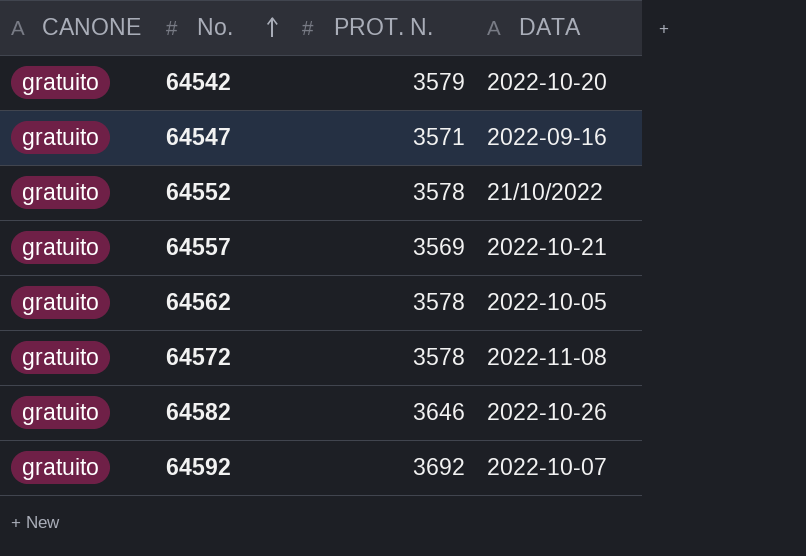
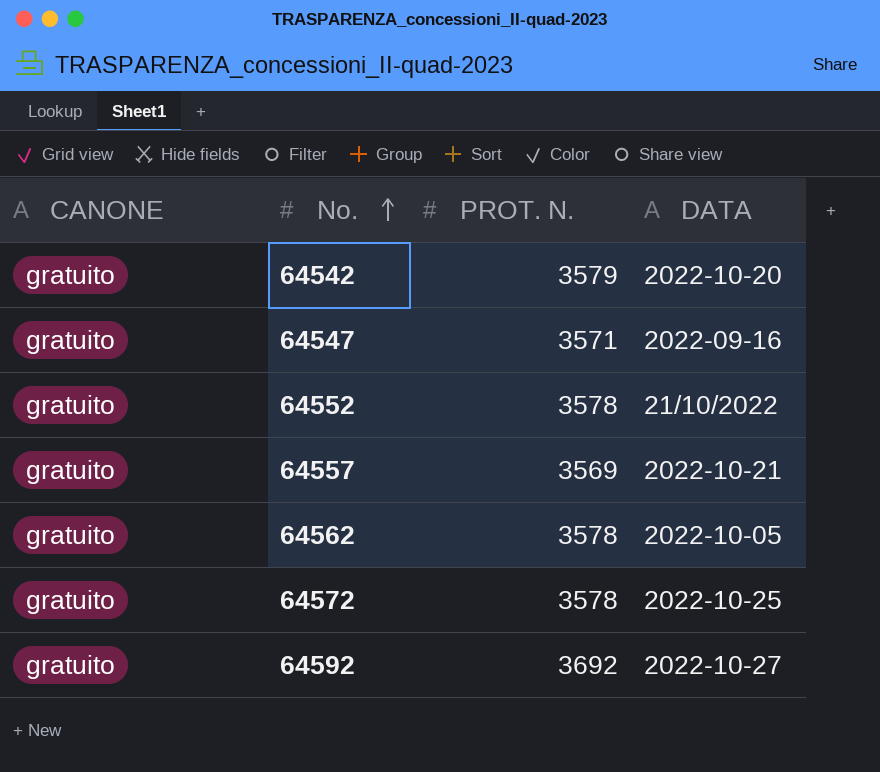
row 64582: gratuito | 3646 | 2022-10-26 -> none
64572 | DATA: 2022-11-08 -> 2022-10-25
64592 | DATA: 2022-10-07 -> 2022-10-27

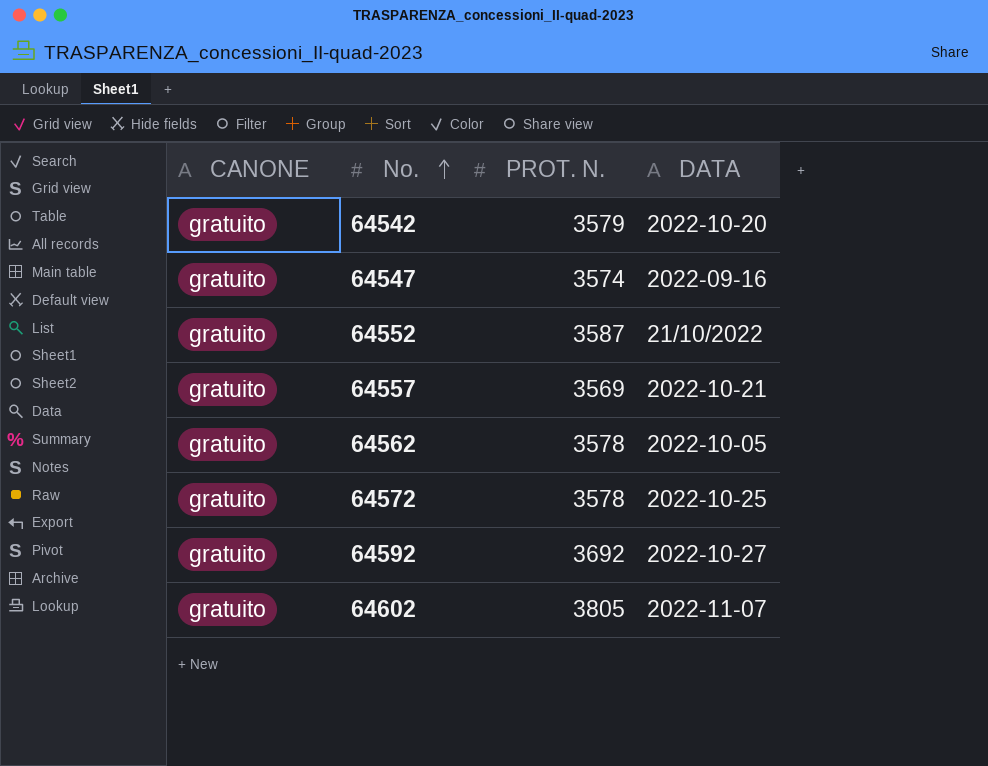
64547 | PROT. N.: 3571 -> 3574
64552 | PROT. N.: 3578 -> 3587
row 64602: none -> gratuito | 3805 | 2022-11-07

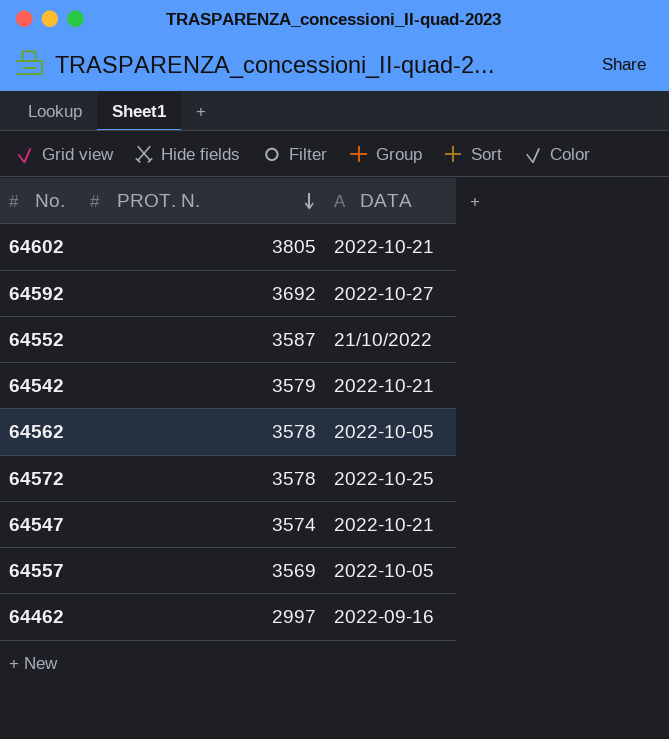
row order: No. ascending -> PROT. N. descending
column CANONE | position: 1 -> none
64602 | DATA: 2022-11-07 -> 2022-10-21
64542 | DATA: 2022-10-20 -> 2022-10-21
64547 | DATA: 2022-09-16 -> 2022-10-21
64557 | DATA: 2022-10-21 -> 2022-10-05
row 64462: none -> 2997 | 2022-09-16

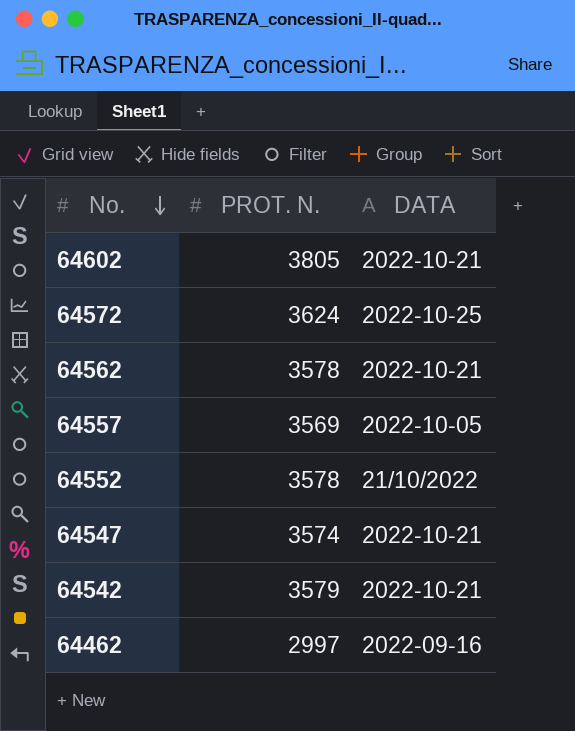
row order: PROT. N. descending -> No. descending
row 64592: 3692 | 2022-10-27 -> none
64572 | PROT. N.: 3578 -> 3624
64562 | DATA: 2022-10-05 -> 2022-10-21
64552 | PROT. N.: 3587 -> 3578

